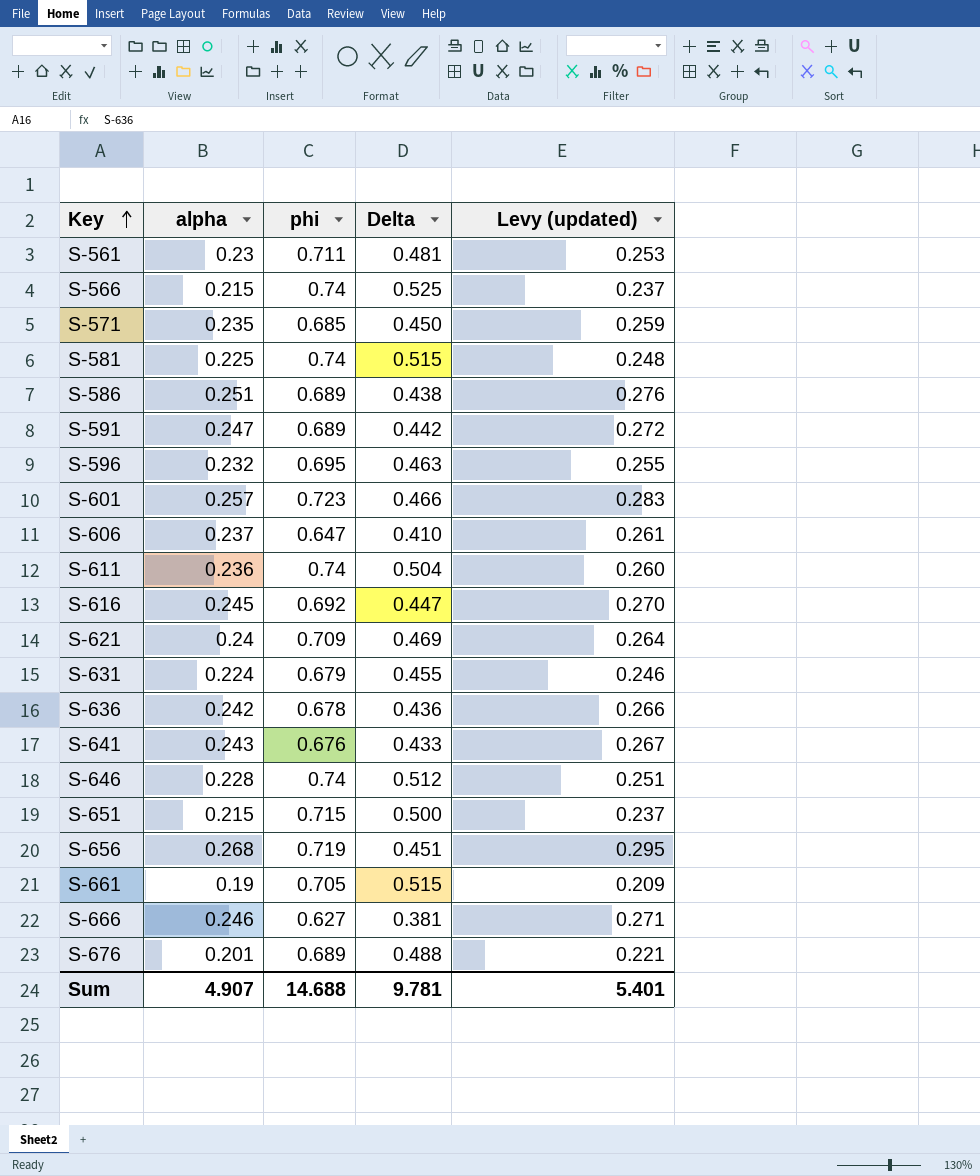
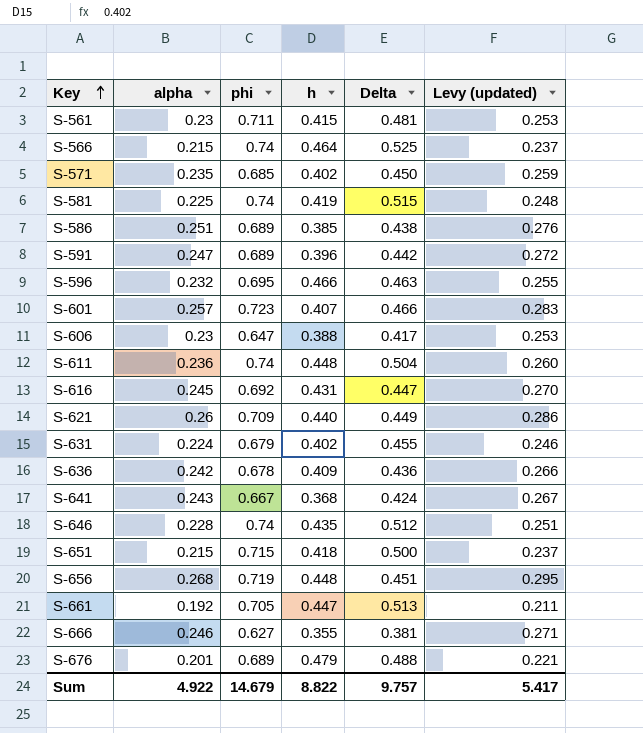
column h | position: none -> 4
S-606 | alpha: 0.237 -> 0.23
S-606 | Delta: 0.410 -> 0.417
S-606 | Levy (updated): 0.261 -> 0.253
S-621 | alpha: 0.24 -> 0.26
S-621 | Delta: 0.469 -> 0.449
S-621 | Levy (updated): 0.264 -> 0.286
S-641 | phi: 0.676 -> 0.667
S-641 | Delta: 0.433 -> 0.424
S-661 | alpha: 0.19 -> 0.192
S-661 | Delta: 0.515 -> 0.513
S-661 | Levy (updated): 0.209 -> 0.211
Sum | alpha: 4.907 -> 4.922
Sum | phi: 14.688 -> 14.679
Sum | Delta: 9.781 -> 9.757
Sum | Levy (updated): 5.401 -> 5.417

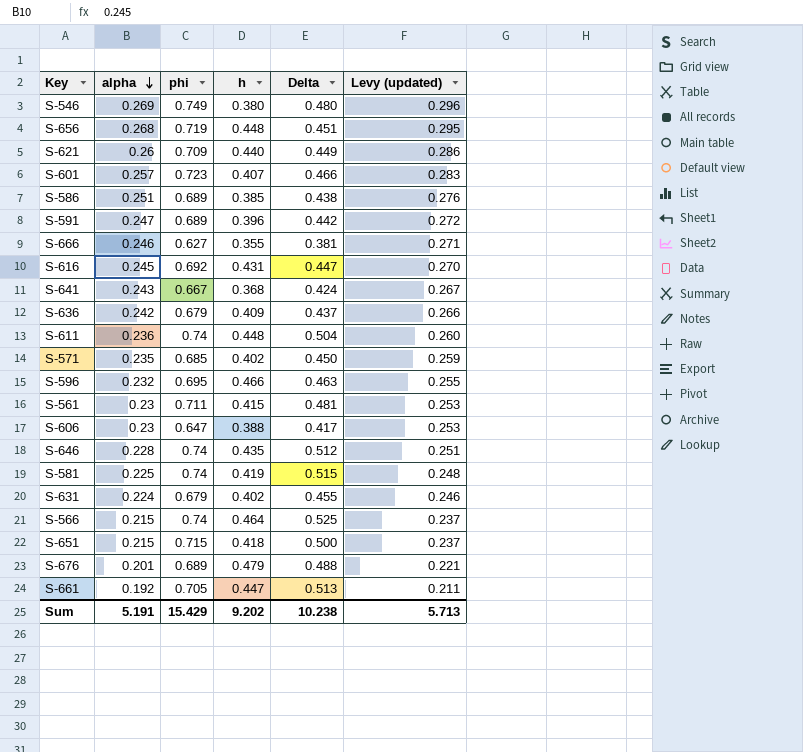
row order: Key ascending -> alpha descending
row S-546: none -> 0.269 | 0.749 | 0.380 | 0.480 | 0.296
S-636 | phi: 0.678 -> 0.679
S-636 | Delta: 0.436 -> 0.437
Sum | alpha: 4.922 -> 5.191
Sum | phi: 14.679 -> 15.429
Sum | h: 8.822 -> 9.202
Sum | Delta: 9.757 -> 10.238
Sum | Levy (updated): 5.417 -> 5.713

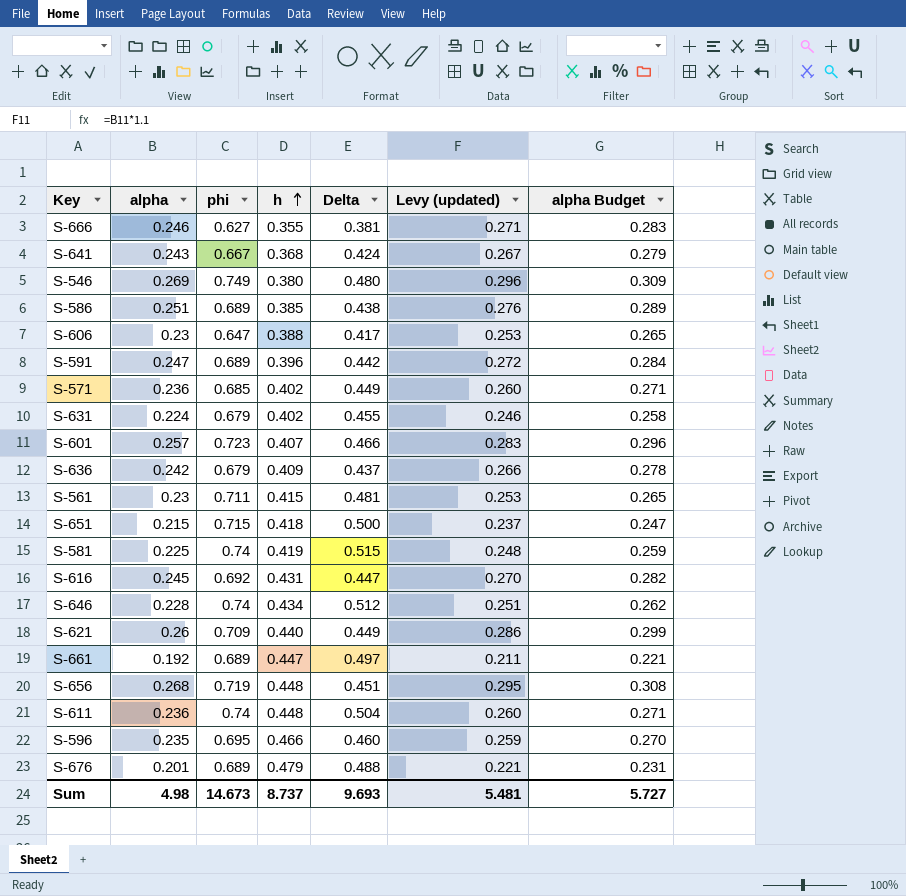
row order: alpha descending -> h ascending
column alpha Budget | formula: none -> [alpha] * 1.15
row S-566: 0.215 | 0.74 | 0.464 | 0.525 | 0.237 -> none
S-571 | alpha: 0.235 -> 0.236
S-571 | Delta: 0.450 -> 0.449
S-571 | Levy (updated): 0.259 -> 0.260
S-646 | h: 0.435 -> 0.434
S-661 | phi: 0.705 -> 0.689
S-661 | Delta: 0.513 -> 0.497
S-596 | alpha: 0.232 -> 0.235
S-596 | Delta: 0.463 -> 0.460
S-596 | Levy (updated): 0.255 -> 0.259
Sum | alpha: 5.191 -> 4.98
Sum | phi: 15.429 -> 14.673
Sum | h: 9.202 -> 8.737
Sum | Delta: 10.238 -> 9.693
Sum | Levy (updated): 5.713 -> 5.481

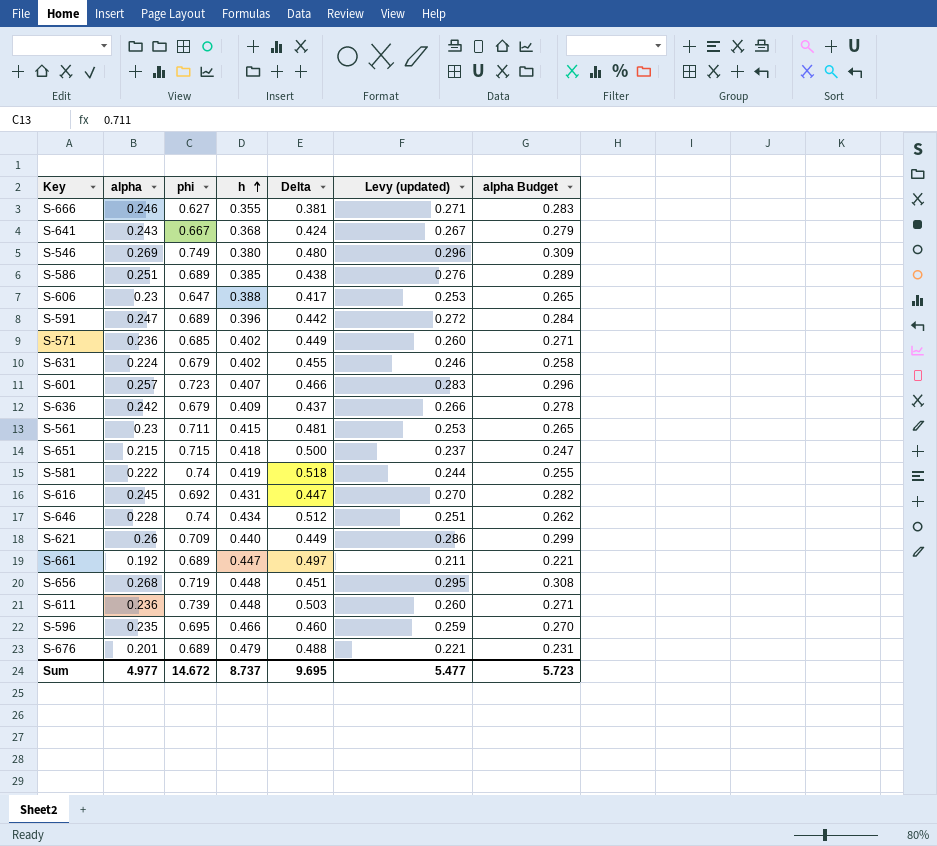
S-581 | alpha: 0.225 -> 0.222
S-581 | Delta: 0.515 -> 0.518
S-581 | Levy (updated): 0.248 -> 0.244
S-581 | alpha Budget: 0.259 -> 0.255
S-611 | phi: 0.74 -> 0.739
S-611 | Delta: 0.504 -> 0.503
Sum | alpha: 4.98 -> 4.977
Sum | phi: 14.673 -> 14.672
Sum | Delta: 9.693 -> 9.695
Sum | Levy (updated): 5.481 -> 5.477
Sum | alpha Budget: 5.727 -> 5.723

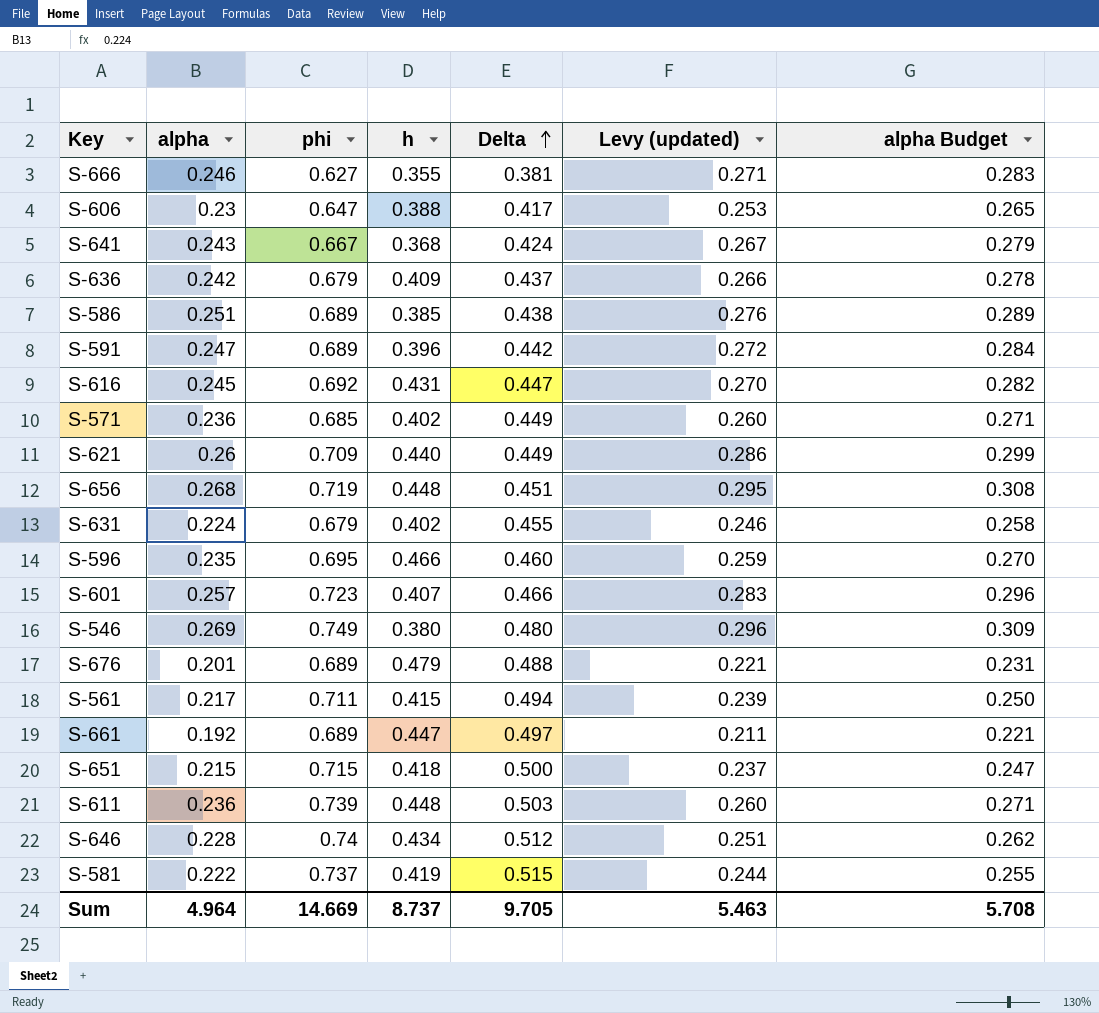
row order: h ascending -> Delta ascending
S-561 | alpha: 0.23 -> 0.217
S-561 | Delta: 0.481 -> 0.494
S-561 | Levy (updated): 0.253 -> 0.239
S-561 | alpha Budget: 0.265 -> 0.250
S-581 | phi: 0.74 -> 0.737
S-581 | Delta: 0.518 -> 0.515
Sum | alpha: 4.977 -> 4.964
Sum | phi: 14.672 -> 14.669
Sum | Delta: 9.695 -> 9.705
Sum | Levy (updated): 5.477 -> 5.463
Sum | alpha Budget: 5.723 -> 5.708

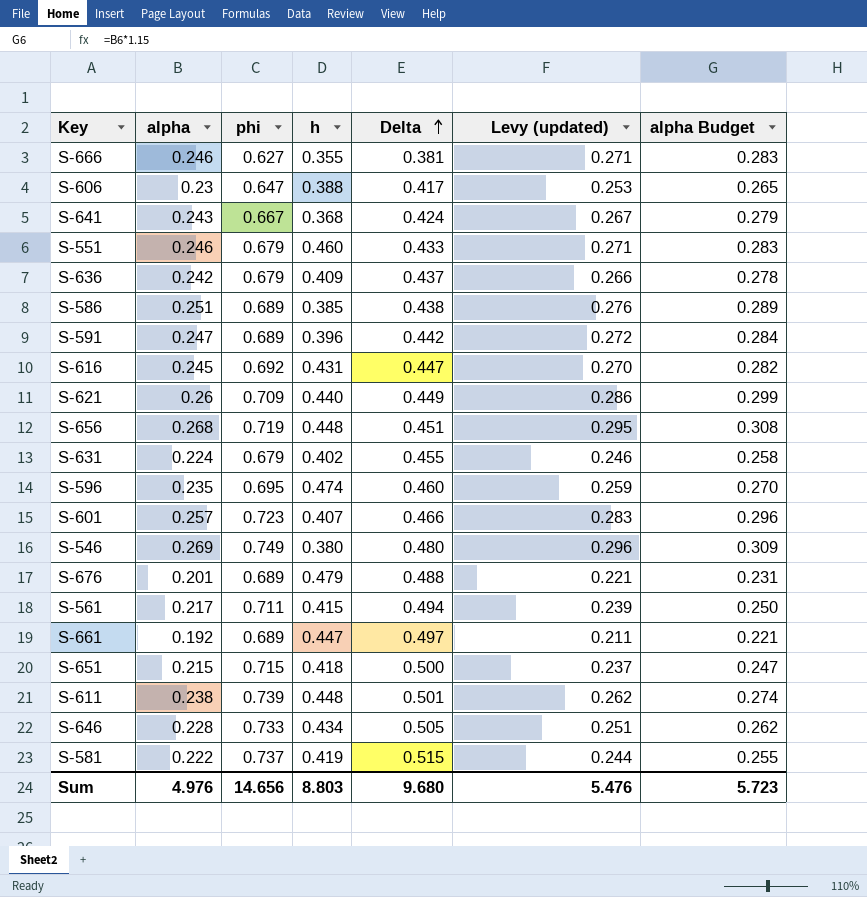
row S-571: 0.236 | 0.685 | 0.402 | 0.449 | 0.260 | 0.271 -> none
row S-551: none -> 0.246 | 0.679 | 0.460 | 0.433 | 0.271 | 0.283
S-596 | h: 0.466 -> 0.474
S-611 | alpha: 0.236 -> 0.238
S-611 | Delta: 0.503 -> 0.501
S-611 | Levy (updated): 0.260 -> 0.262
S-611 | alpha Budget: 0.271 -> 0.274
S-646 | phi: 0.74 -> 0.733
S-646 | Delta: 0.512 -> 0.505
Sum | alpha: 4.964 -> 4.976
Sum | phi: 14.669 -> 14.656
Sum | h: 8.737 -> 8.803
Sum | Delta: 9.705 -> 9.680
Sum | Levy (updated): 5.463 -> 5.476
Sum | alpha Budget: 5.708 -> 5.723

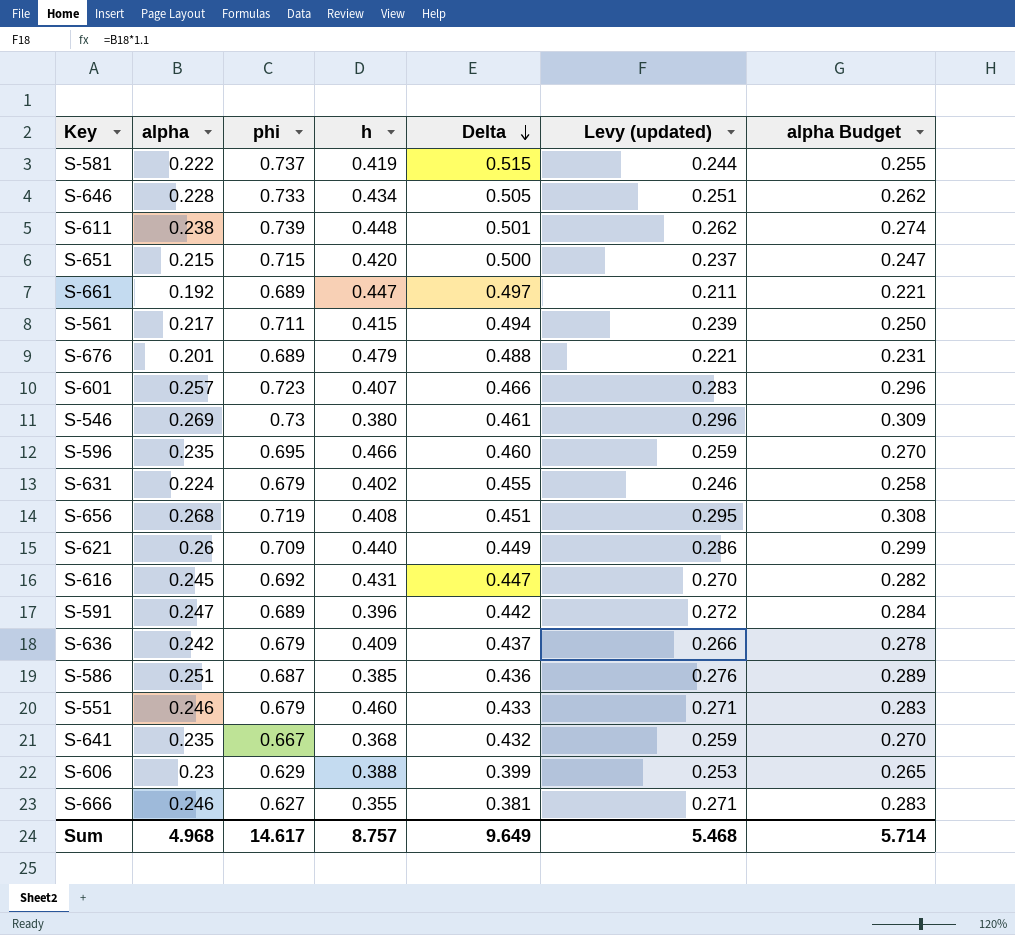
row order: Delta ascending -> Delta descending
S-651 | h: 0.418 -> 0.420
S-546 | phi: 0.749 -> 0.73
S-546 | Delta: 0.480 -> 0.461
S-596 | h: 0.474 -> 0.466
S-656 | h: 0.448 -> 0.408
S-586 | phi: 0.689 -> 0.687
S-586 | Delta: 0.438 -> 0.436
S-641 | alpha: 0.243 -> 0.235
S-641 | Delta: 0.424 -> 0.432
S-641 | Levy (updated): 0.267 -> 0.259
S-641 | alpha Budget: 0.279 -> 0.270
S-606 | phi: 0.647 -> 0.629
S-606 | Delta: 0.417 -> 0.399
Sum | alpha: 4.976 -> 4.968
Sum | phi: 14.656 -> 14.617
Sum | h: 8.803 -> 8.757
Sum | Delta: 9.680 -> 9.649
Sum | Levy (updated): 5.476 -> 5.468
Sum | alpha Budget: 5.723 -> 5.714

